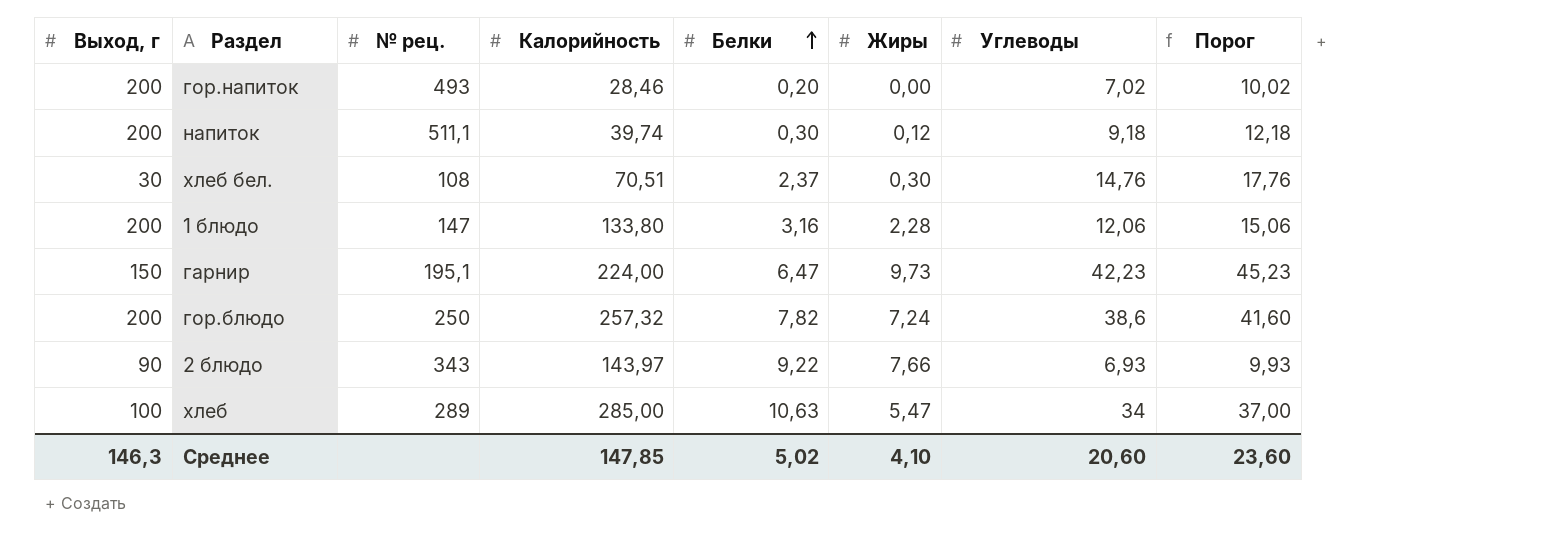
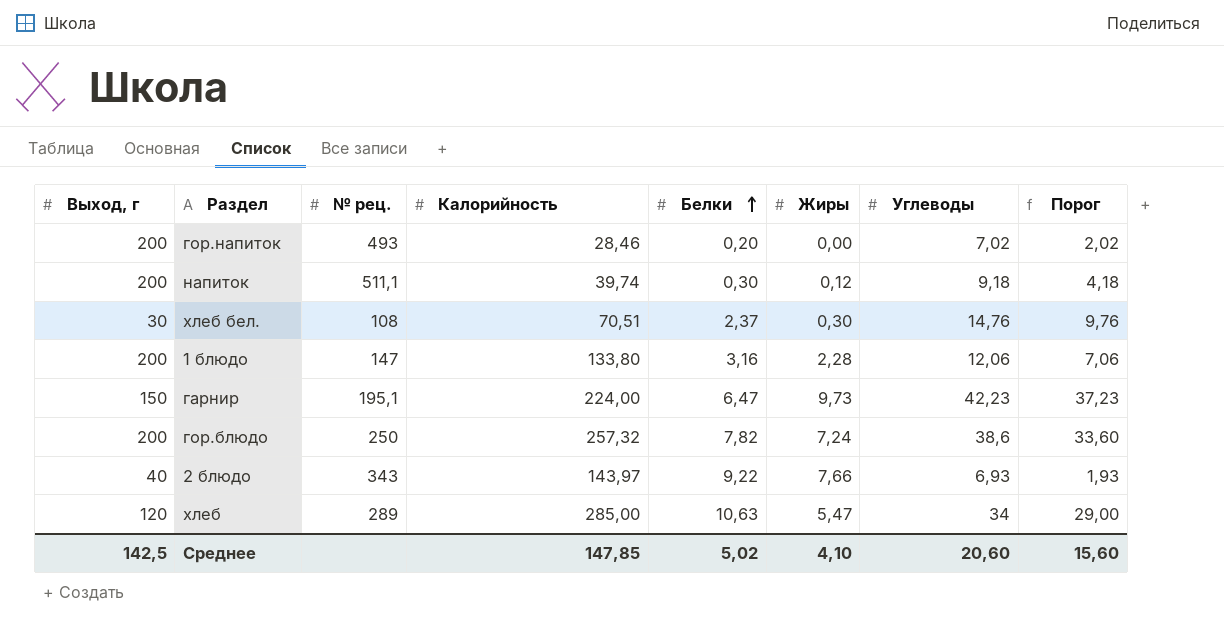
column Порог | formula: [Углеводы] + 3 -> [Углеводы] - 5
2 блюдо | Выход, г: 90 -> 40
хлеб | Выход, г: 100 -> 120
Среднее | Выход, г: 146,3 -> 142,5
Среднее | Порог: 23,60 -> 15,60

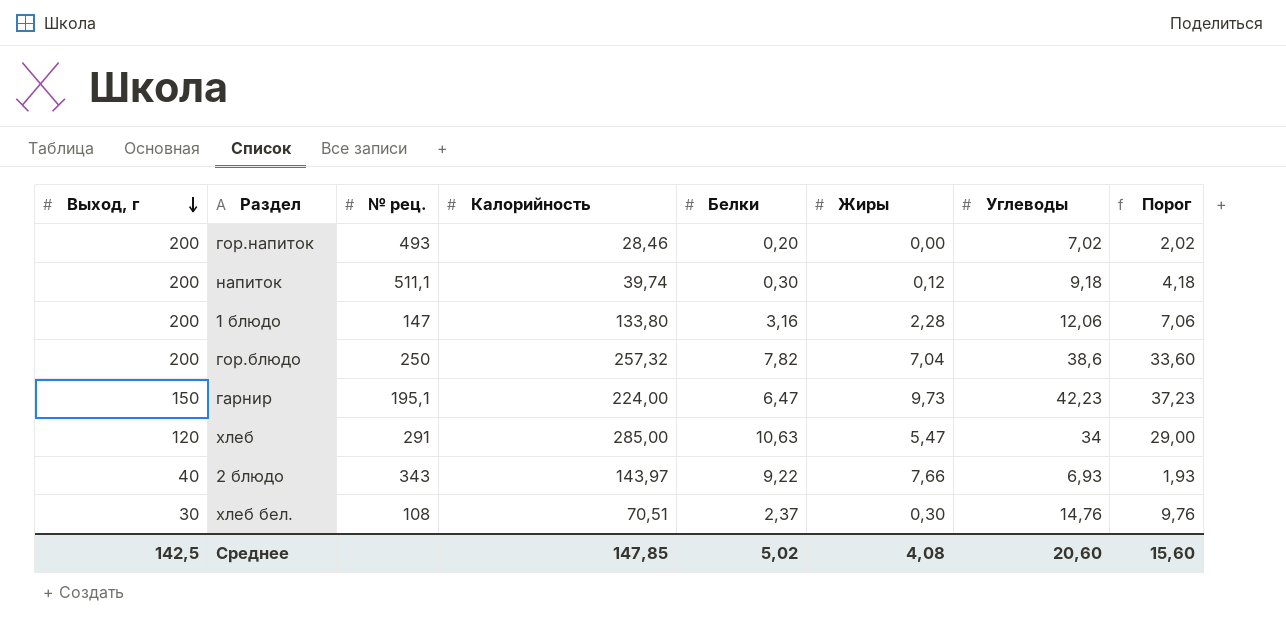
row order: Белки ascending -> Выход, г descending
гор.блюдо | Жиры: 7,24 -> 7,04
хлеб | № рец.: 289 -> 291
Среднее | Жиры: 4,10 -> 4,08

